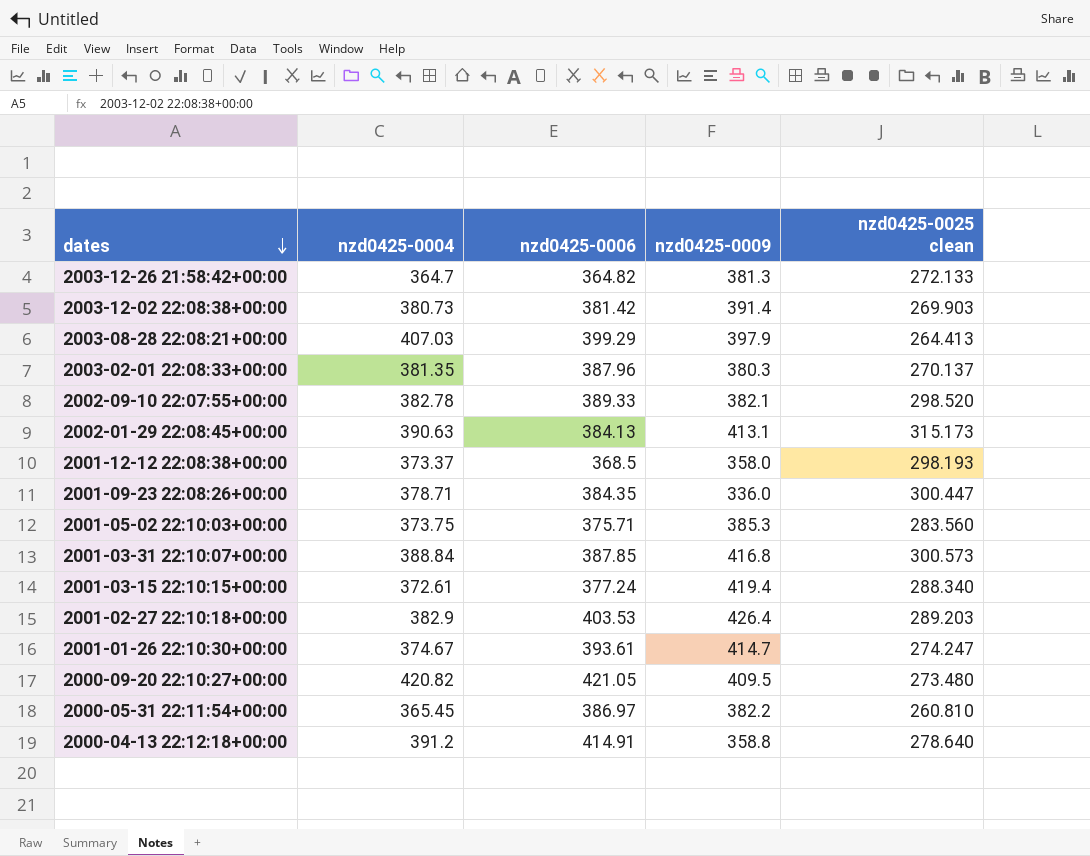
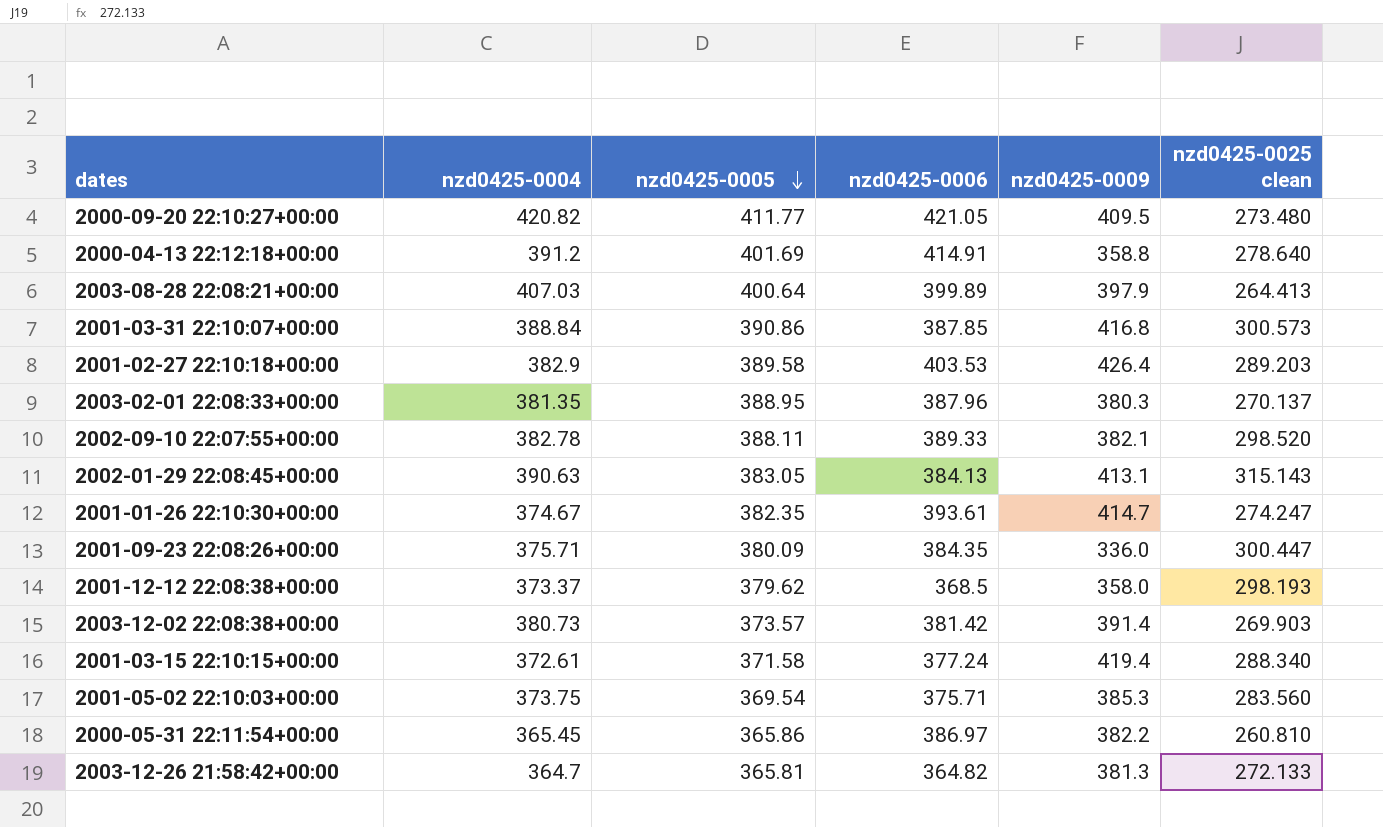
row order: dates descending -> nzd0425-0005 descending
column nzd0425-0005 | position: none -> 3
2003-08-28 22:08:21+00:00 | nzd0425-0006: 399.29 -> 399.89
2002-01-29 22:08:45+00:00 | nzd0425-0025 clean: 315.173 -> 315.143
2001-09-23 22:08:26+00:00 | nzd0425-0004: 378.71 -> 375.71

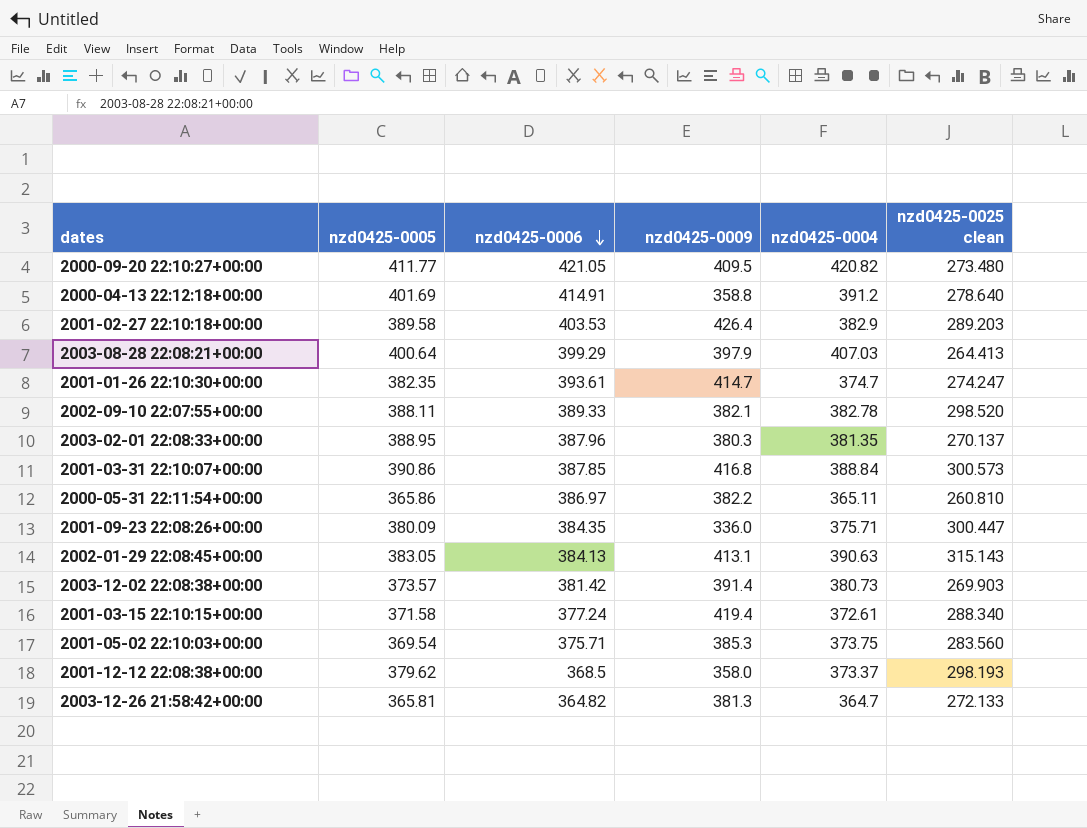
row order: nzd0425-0005 descending -> nzd0425-0006 descending
column nzd0425-0004 | position: 2 -> 5
2003-08-28 22:08:21+00:00 | nzd0425-0006: 399.89 -> 399.29
2001-01-26 22:10:30+00:00 | nzd0425-0004: 374.67 -> 374.7
2000-05-31 22:11:54+00:00 | nzd0425-0004: 365.45 -> 365.11

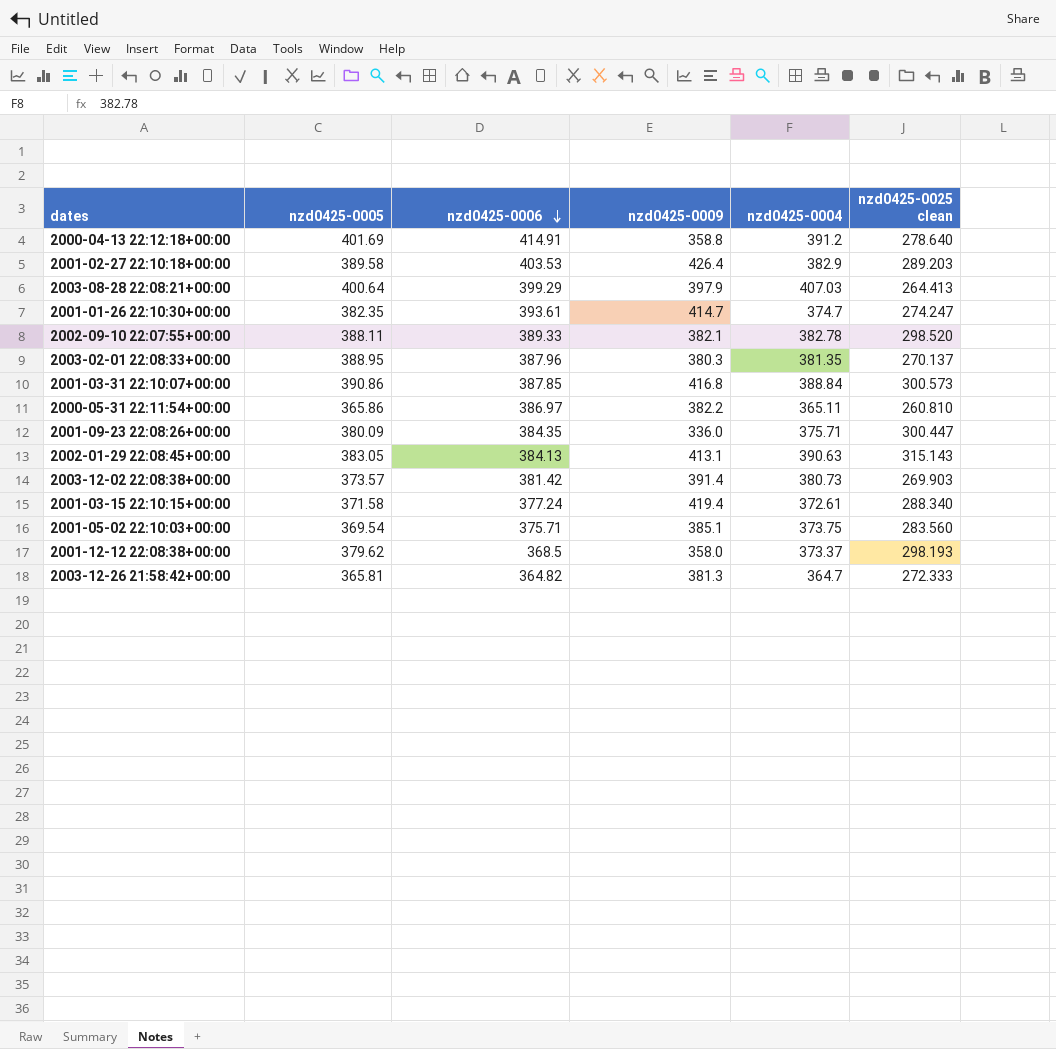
row 2000-09-20 22:10:27+00:00: 411.77 | 421.05 | 409.5 | 420.82 | 273.480 -> none
2001-05-02 22:10:03+00:00 | nzd0425-0009: 385.3 -> 385.1
2003-12-26 21:58:42+00:00 | nzd0425-0025 clean: 272.133 -> 272.333

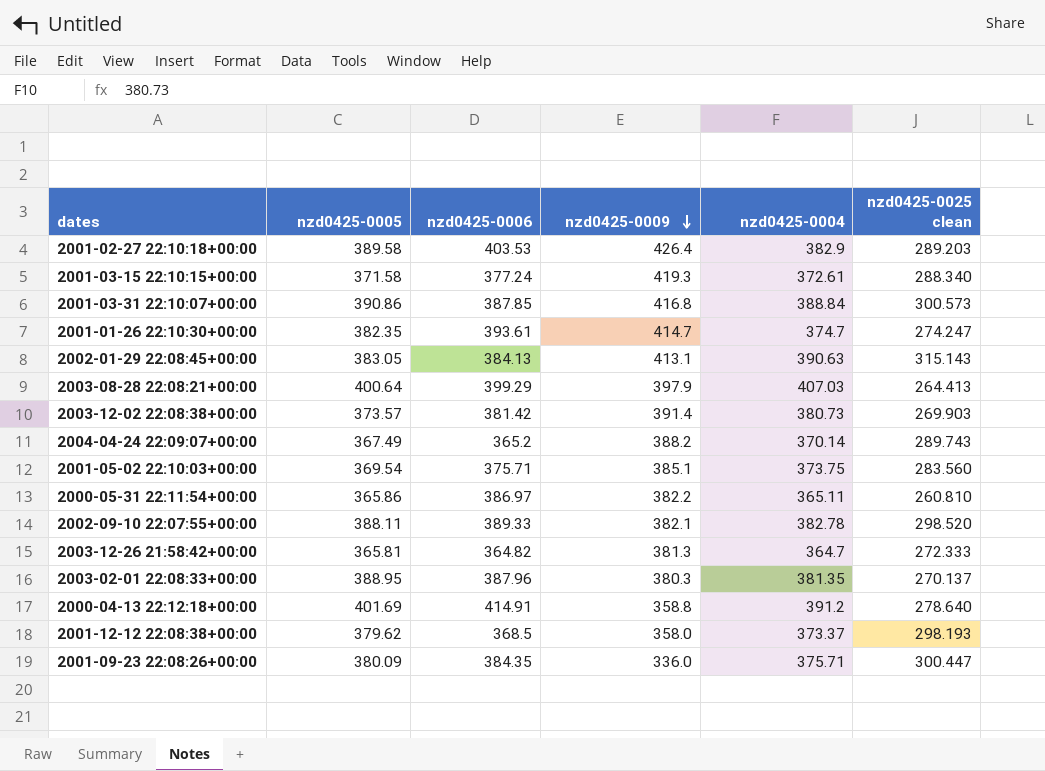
row order: nzd0425-0006 descending -> nzd0425-0009 descending
2001-03-15 22:10:15+00:00 | nzd0425-0009: 419.4 -> 419.3
row 2004-04-24 22:09:07+00:00: none -> 367.49 | 365.2 | 388.2 | 370.14 | 289.743

